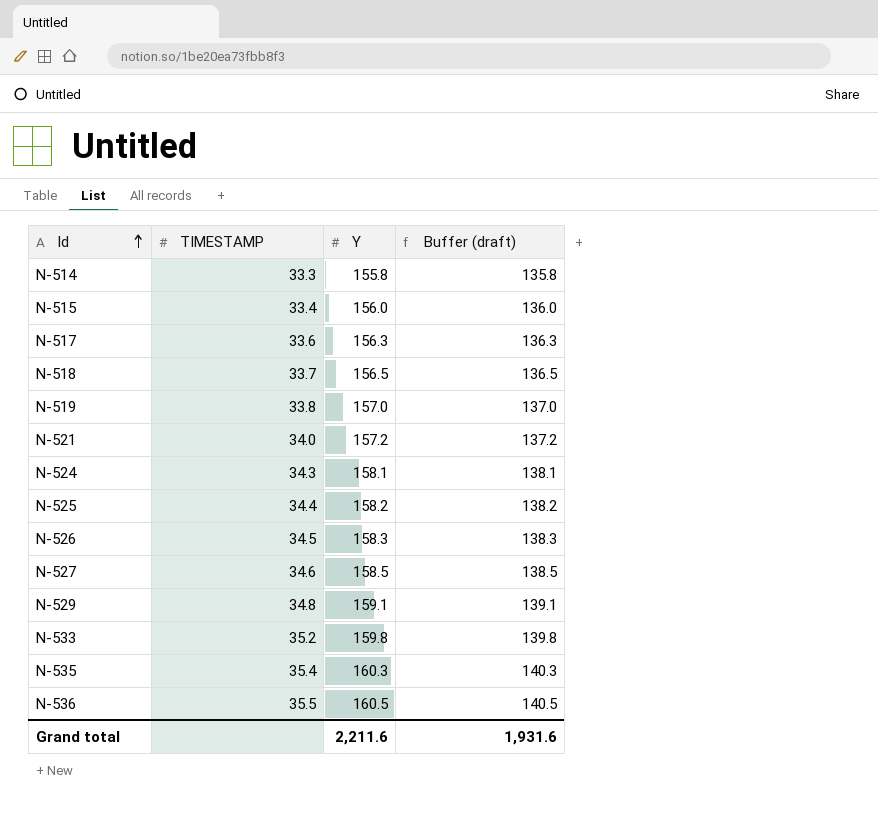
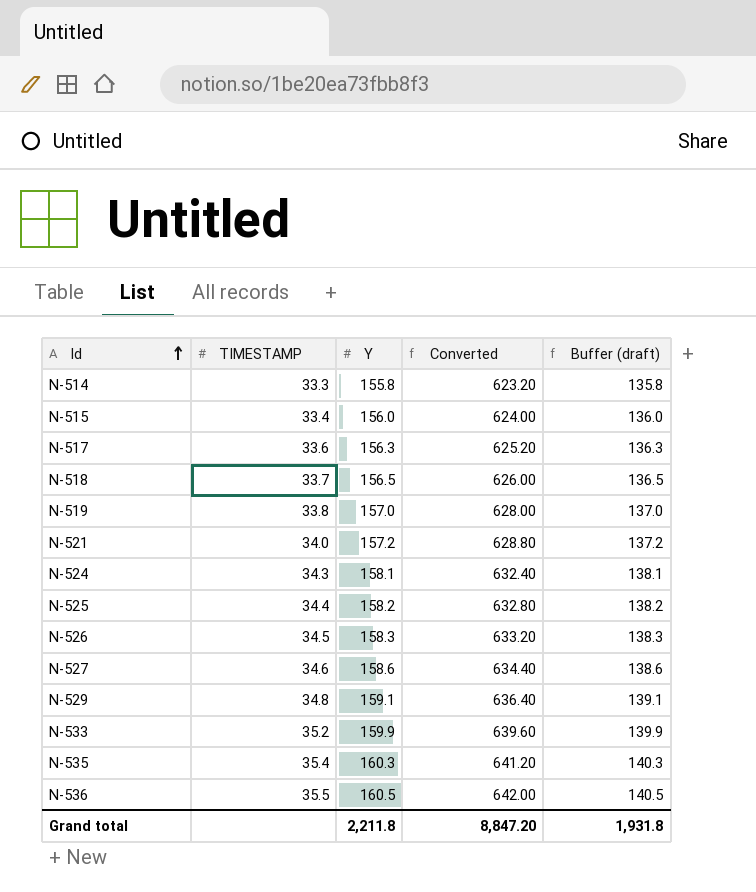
column Converted | formula: none -> [Y] * 4
N-527 | Y: 158.5 -> 158.6
N-527 | Buffer (draft): 138.5 -> 138.6
N-533 | Y: 159.8 -> 159.9
N-533 | Buffer (draft): 139.8 -> 139.9
Grand total | Y: 2,211.6 -> 2,211.8
Grand total | Buffer (draft): 1,931.6 -> 1,931.8

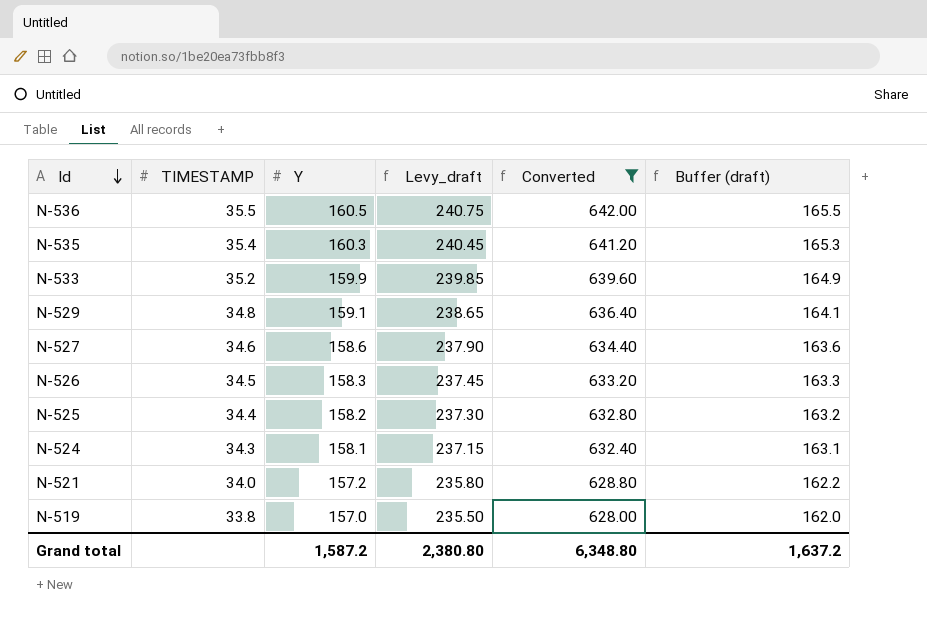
filter: none -> Converted >= 628.00
row order: Id ascending -> Id descending
column Levy_draft | formula: none -> [Y] * 1.5
column Buffer (draft) | formula: [Y] - 20 -> [Y] + 5
Grand total | Y: 2,211.8 -> 1,587.2
Grand total | Converted: 8,847.20 -> 6,348.80
Grand total | Buffer (draft): 1,931.8 -> 1,637.2

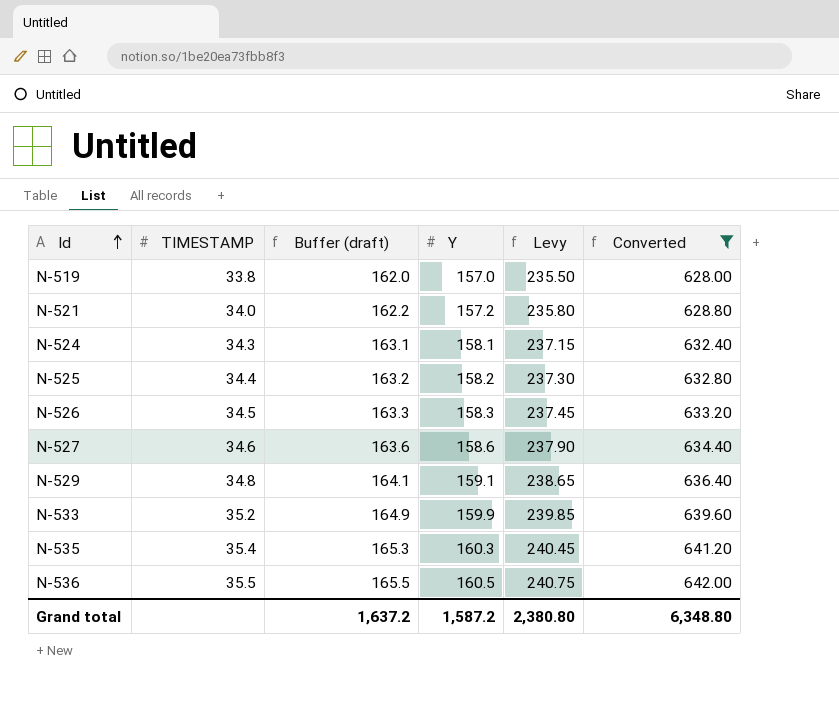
row order: Id descending -> Id ascending
column Buffer (draft) | position: 6 -> 3
column name: Levy_draft -> Levy

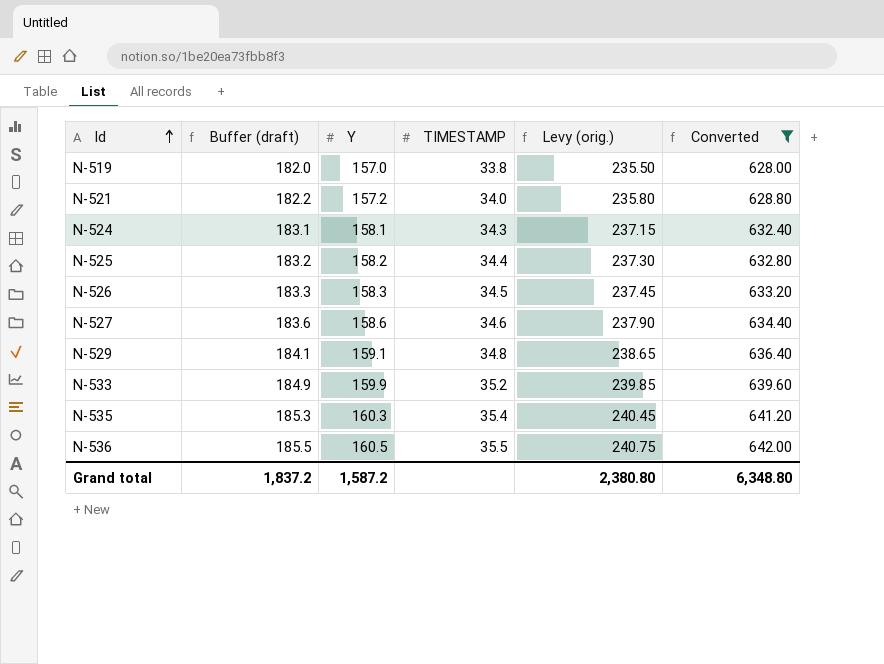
column Buffer (draft) | formula: [Y] + 5 -> [Y] + 25
column TIMESTAMP | position: 2 -> 4
column name: Levy -> Levy (orig.)
Grand total | Buffer (draft): 1,637.2 -> 1,837.2

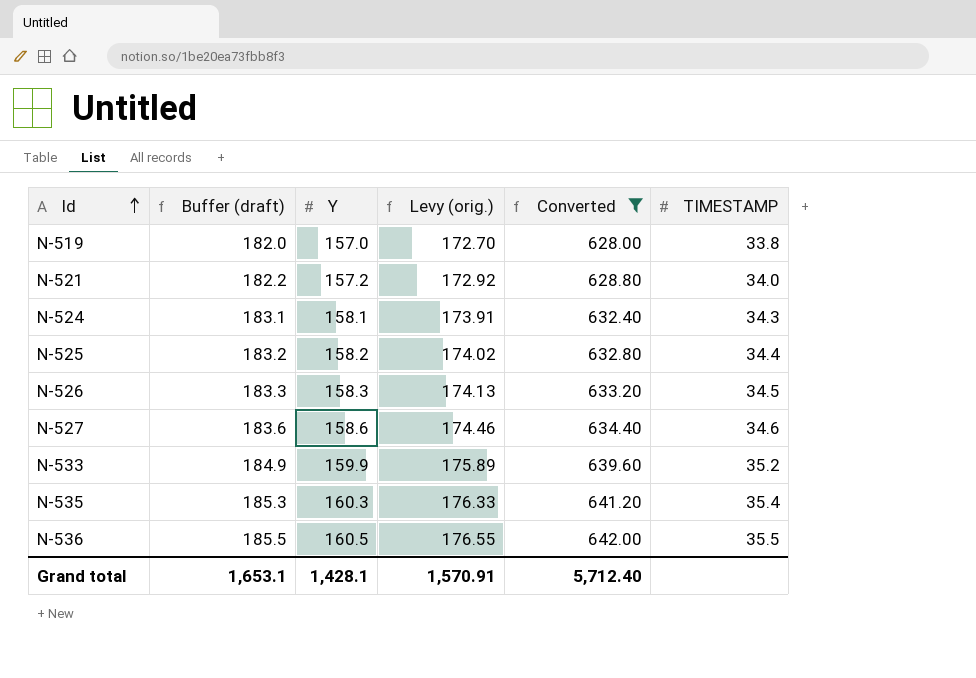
column Levy (orig.) | formula: [Y] * 1.5 -> [Y] * 1.1
column TIMESTAMP | position: 4 -> 6
row N-529: 184.1 | 159.1 | 34.8 | 238.65 | 636.40 -> none
Grand total | Buffer (draft): 1,837.2 -> 1,653.1
Grand total | Y: 1,587.2 -> 1,428.1
Grand total | Levy (orig.): 2,380.80 -> 1,570.91
Grand total | Converted: 6,348.80 -> 5,712.40

